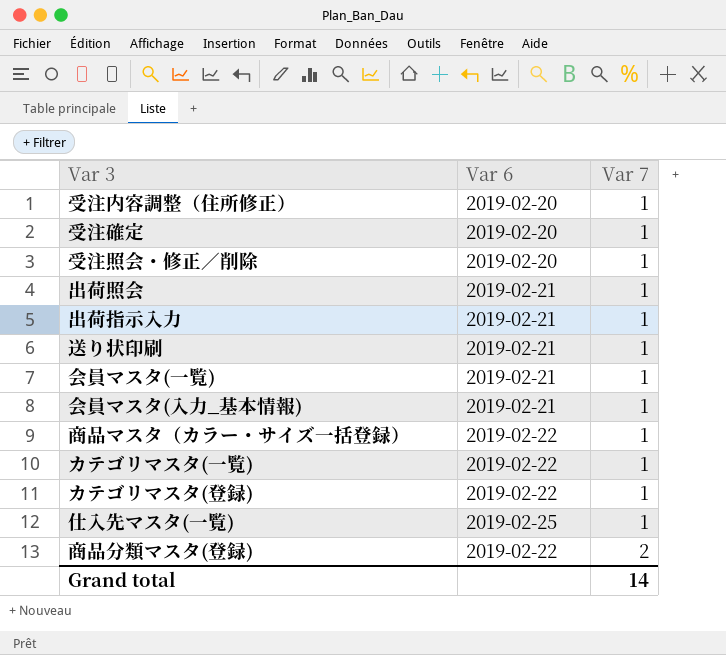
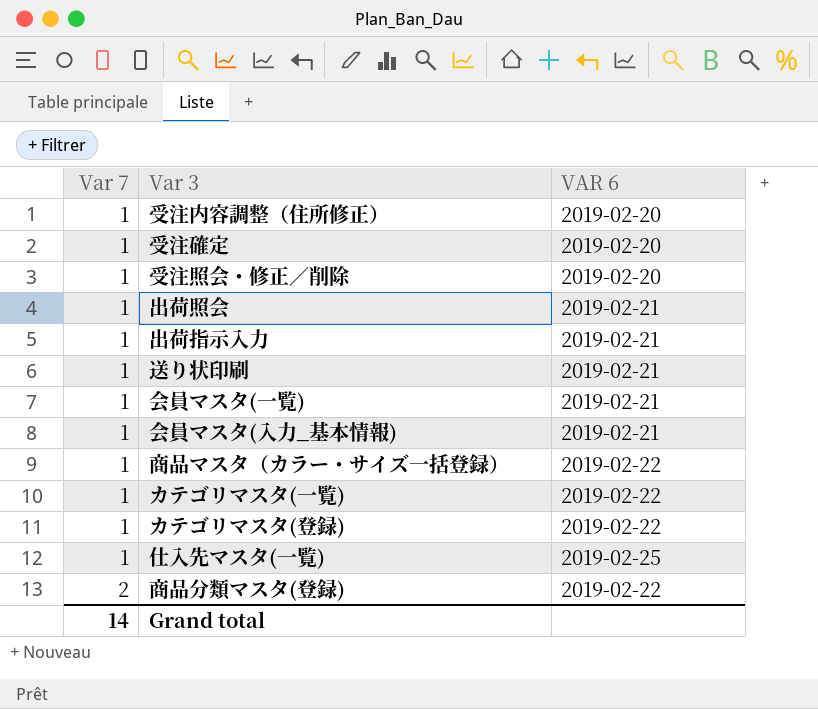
column Var 7 | position: 3 -> 1
column name: Var 6 -> VAR 6

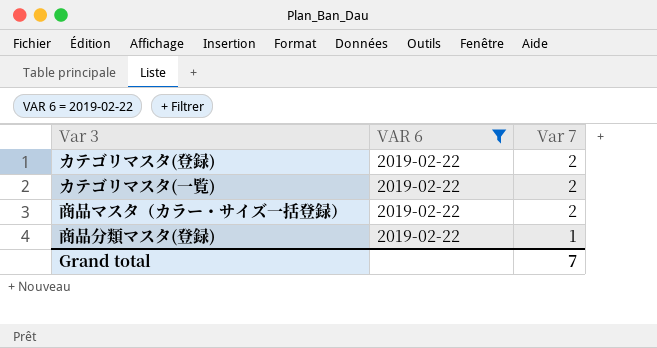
filter: none -> VAR 6 = 2019-02-22
row order: Var 7 ascending -> Var 7 descending
column Var 7 | position: 1 -> 3
カテゴリマスタ(登録) | Var 7: 1 -> 2
カテゴリマスタ(一覧) | Var 7: 1 -> 2
商品マスタ（カラー・サイズ一括登録） | Var 7: 1 -> 2
商品分類マスタ(登録) | Var 7: 2 -> 1
Grand total | Var 7: 14 -> 7

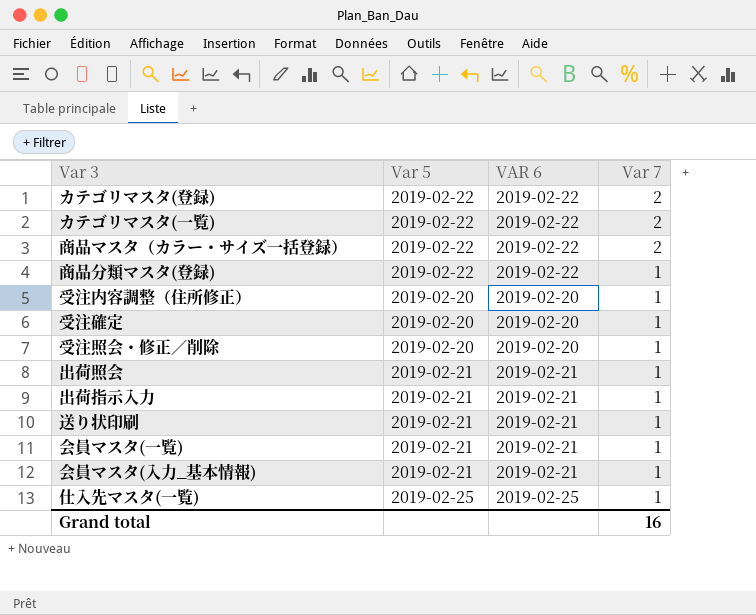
filter: VAR 6 = 2019-02-22 -> none
column Var 5 | position: none -> 2
Grand total | Var 7: 7 -> 16

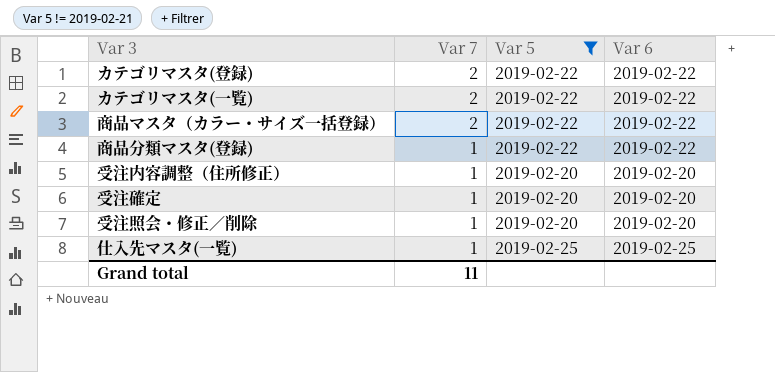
filter: none -> Var 5 != 2019-02-21
column Var 7 | position: 4 -> 2
column name: VAR 6 -> Var 6
Grand total | Var 7: 16 -> 11

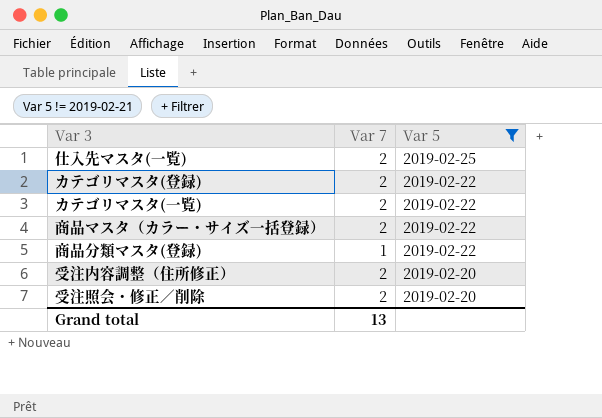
row order: Var 7 descending -> Var 5 descending
column Var 6 | position: 4 -> none
row 受注確定: 1 | 2019-02-20 | 2019-02-20 -> none
仕入先マスタ(一覧) | Var 7: 1 -> 2
受注内容調整（住所修正） | Var 7: 1 -> 2
受注照会・修正／削除 | Var 7: 1 -> 2
Grand total | Var 7: 11 -> 13

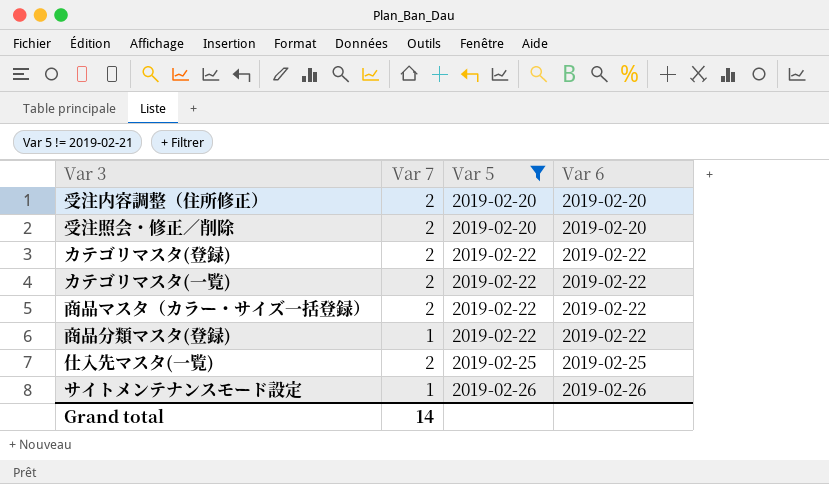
row order: Var 5 descending -> Var 5 ascending
column Var 6 | position: none -> 4
row サイトメンテナンスモード設定: none -> 1 | 2019-02-26 | 2019-02-26
Grand total | Var 7: 13 -> 14

